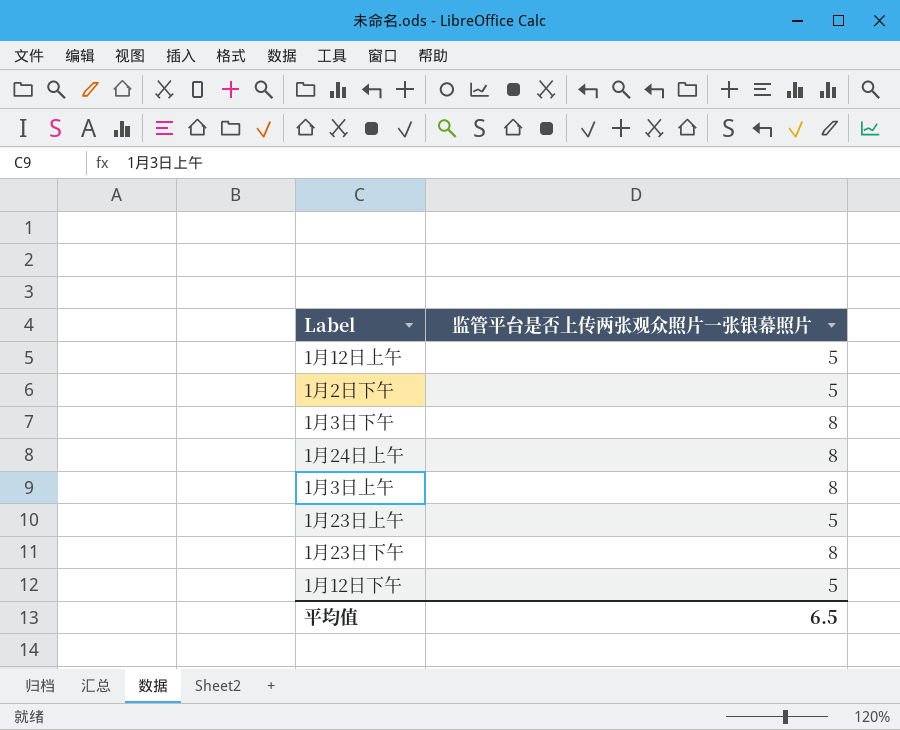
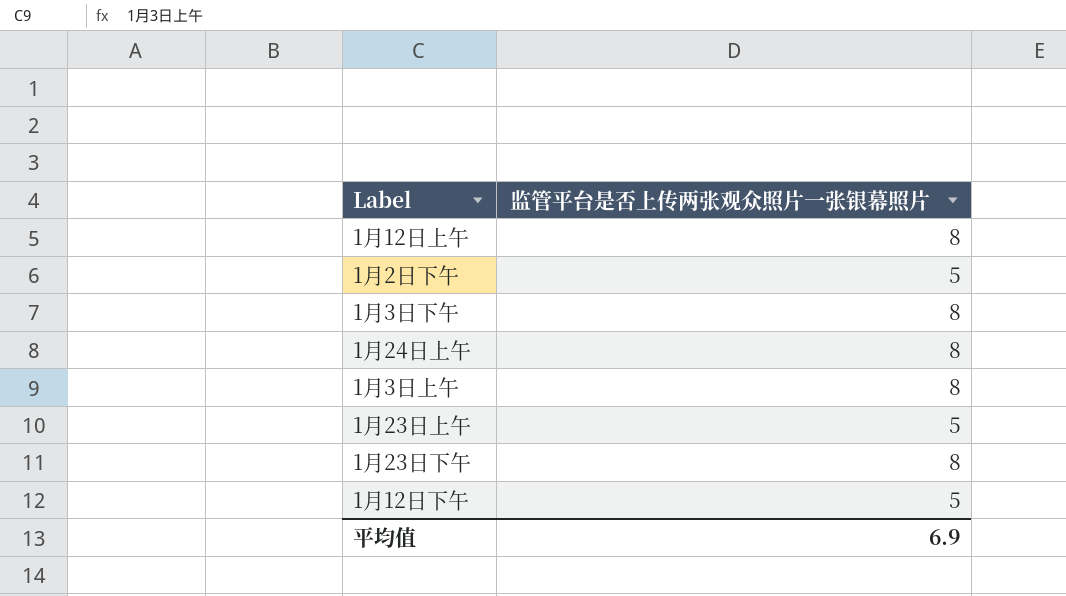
1月12日上午 | 监管平台是否上传两张观众照片一张银幕照片: 5 -> 8
平均值 | 监管平台是否上传两张观众照片一张银幕照片: 6.5 -> 6.9

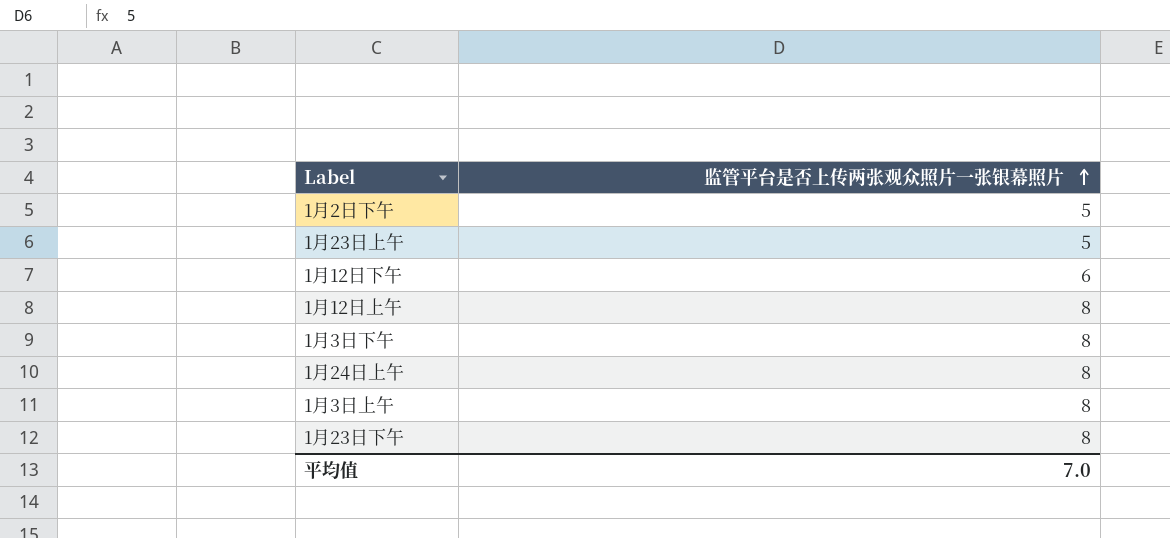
row order: none -> 监管平台是否上传两张观众照片一张银幕照片 ascending
1月12日下午 | 监管平台是否上传两张观众照片一张银幕照片: 5 -> 6
平均值 | 监管平台是否上传两张观众照片一张银幕照片: 6.9 -> 7.0

